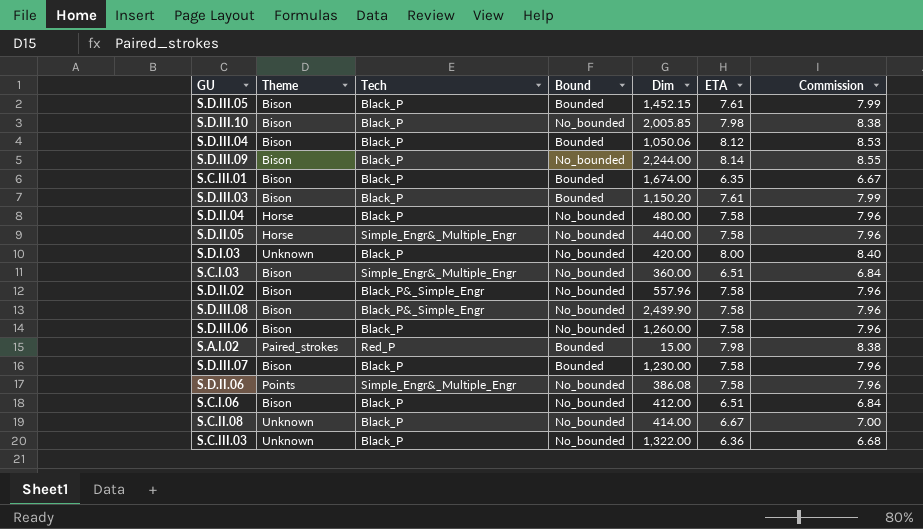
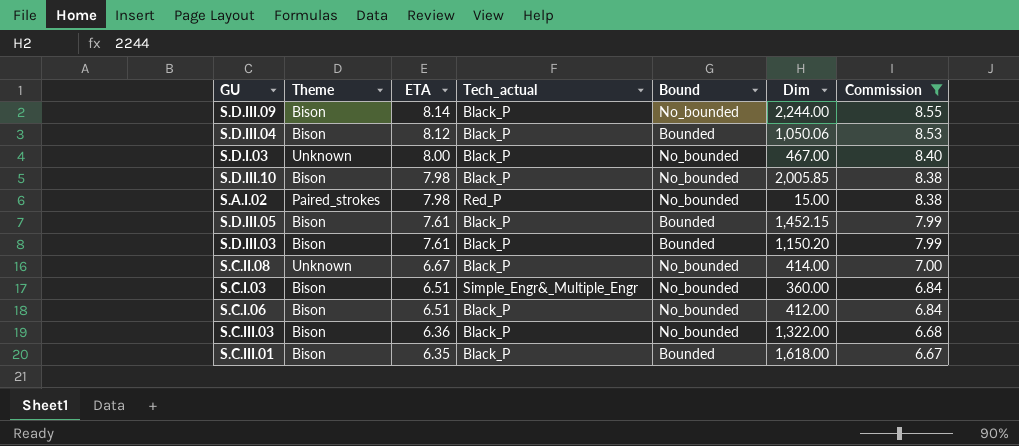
filter: none -> Commission != 7.96
row order: none -> ETA descending
column ETA | position: 6 -> 3
column name: Tech -> Tech_actual
S.D.I.03 | Dim: 420.00 -> 467.00
S.A.I.02 | Bound: Bounded -> No_bounded
S.C.III.03 | Theme: Unknown -> Bison
S.C.III.01 | Dim: 1,674.00 -> 1,618.00

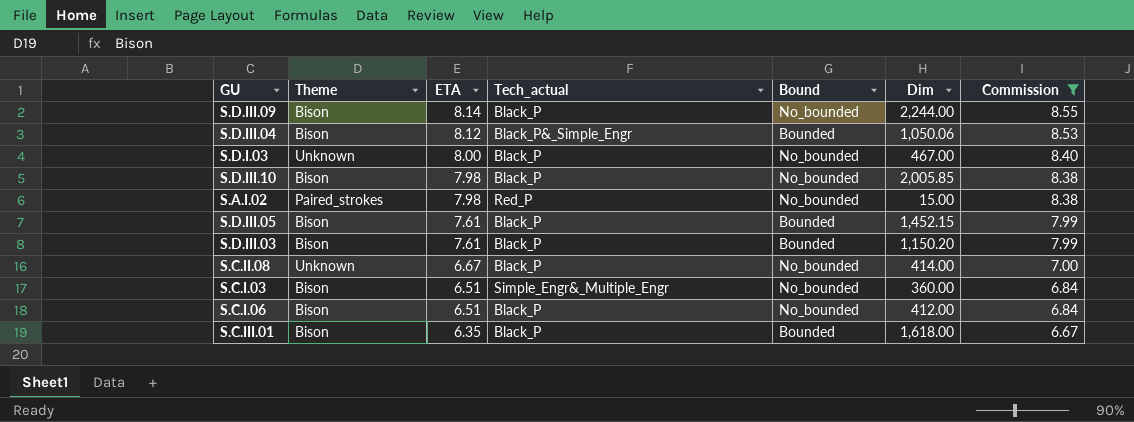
row S.C.III.03: Bison | 6.36 | Black_P | No_bounded | 1,322.00 | 6.68 -> none
S.D.III.04 | Tech_actual: Black_P -> Black_P&_Simple_Engr

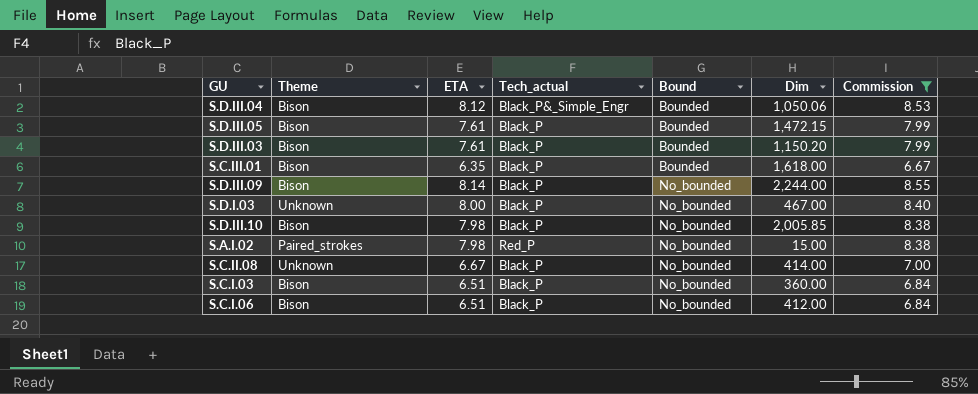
row order: ETA descending -> Bound ascending
S.D.III.05 | Dim: 1,452.15 -> 1,472.15
S.C.I.03 | Tech_actual: Simple_Engr&_Multiple_Engr -> Black_P

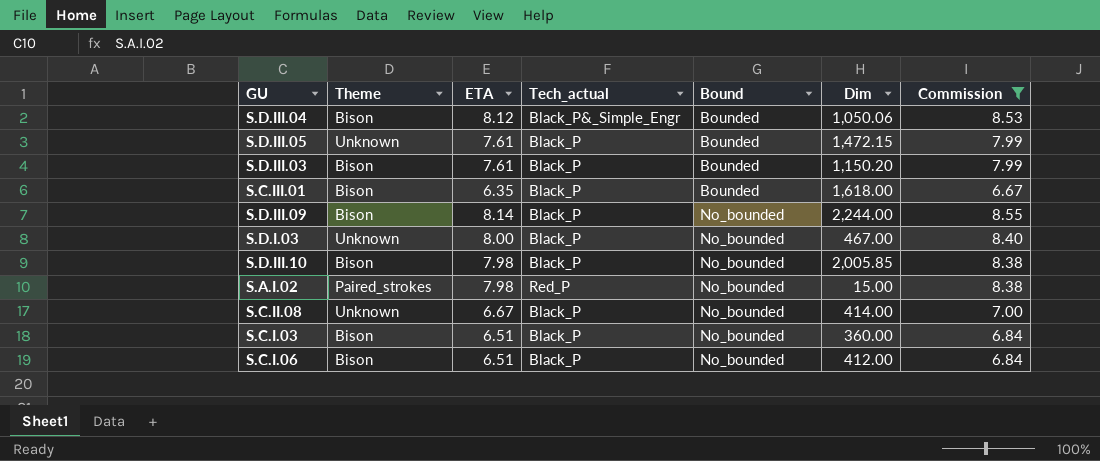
S.D.III.05 | Theme: Bison -> Unknown

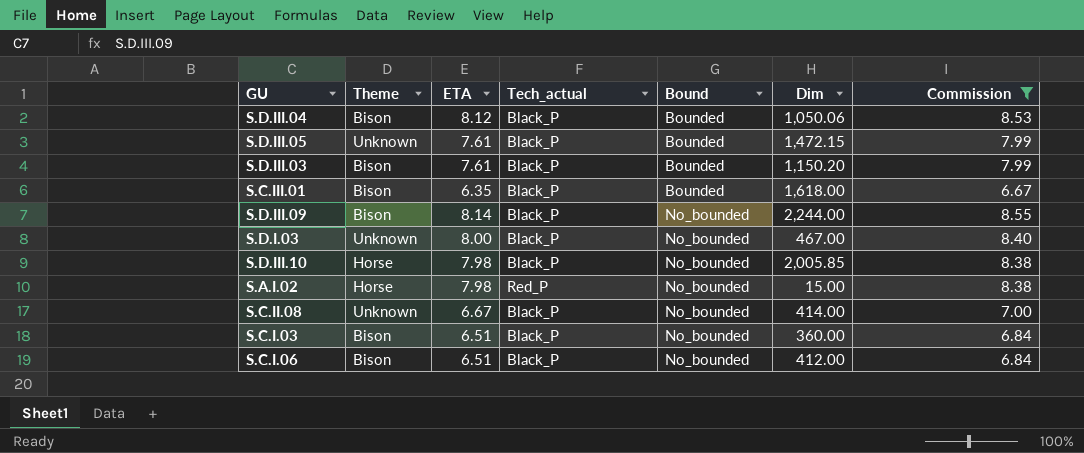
S.D.III.04 | Tech_actual: Black_P&_Simple_Engr -> Black_P
S.D.III.10 | Theme: Bison -> Horse
S.A.I.02 | Theme: Paired_strokes -> Horse

